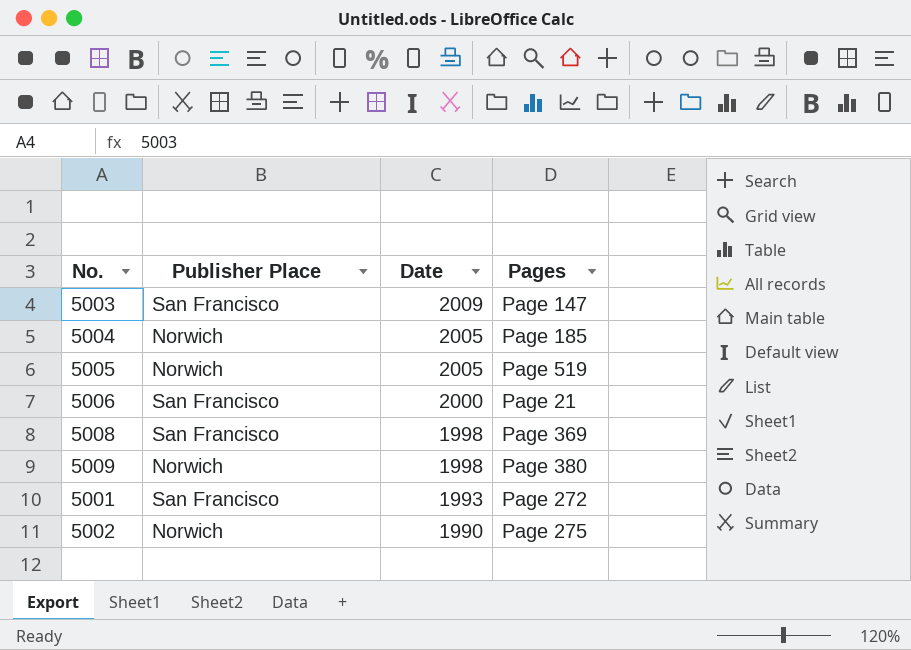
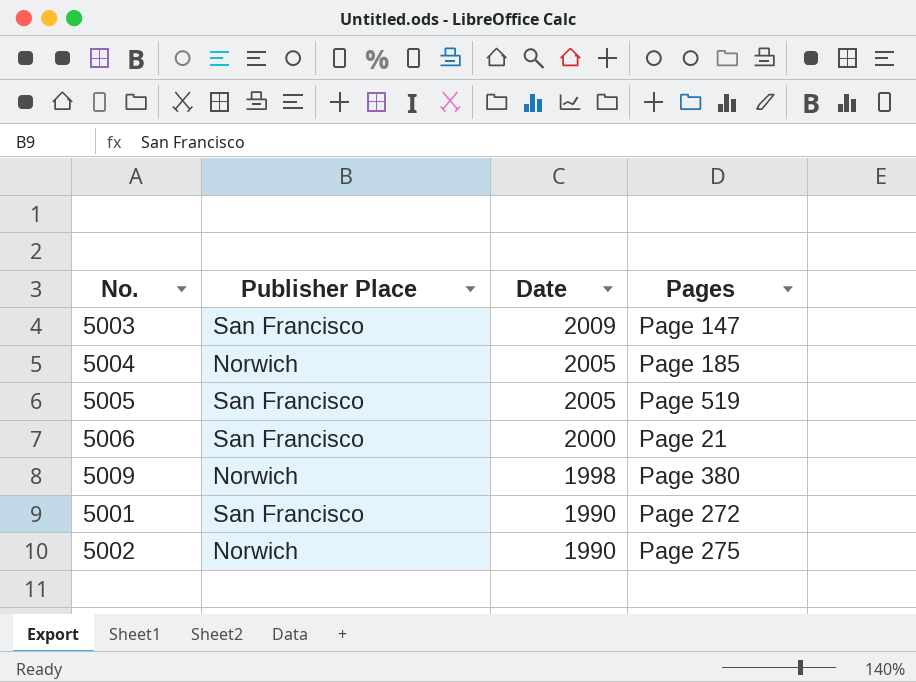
row 5008: San Francisco | 1998 | Page 369 -> none
5005 | Publisher Place: Norwich -> San Francisco
5001 | Date: 1993 -> 1990

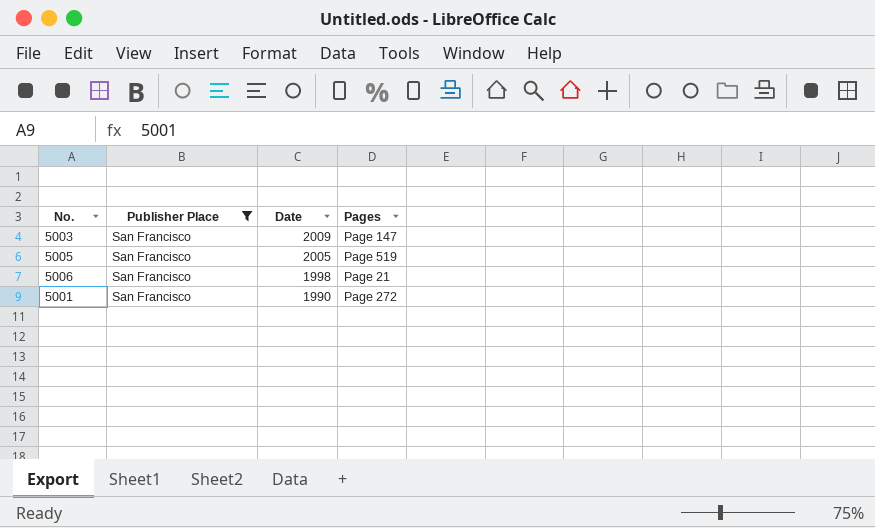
filter: none -> Publisher Place = San Francisco
5006 | Date: 2000 -> 1998

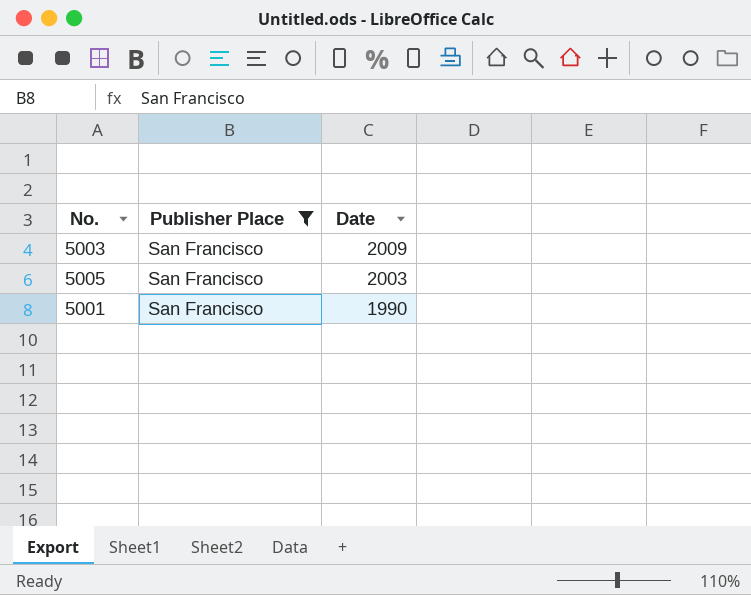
column Pages | position: 4 -> none
row 5006: San Francisco | 1998 | Page 21 -> none
5005 | Date: 2005 -> 2003

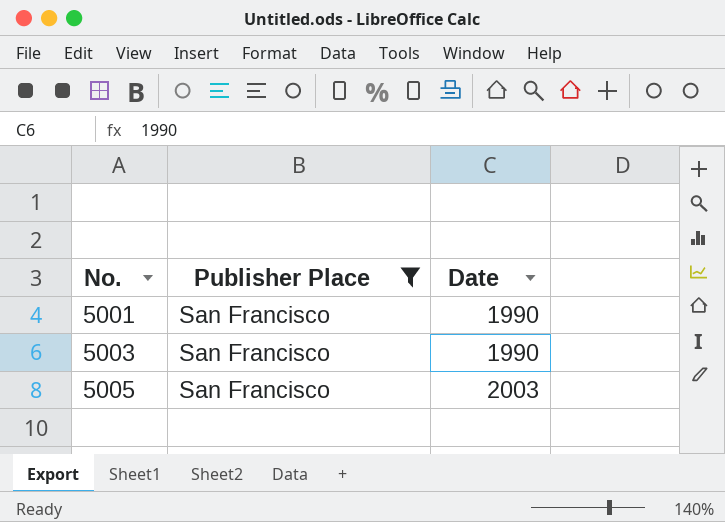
row order: Date descending -> No. ascending
5003 | Date: 2009 -> 1990

